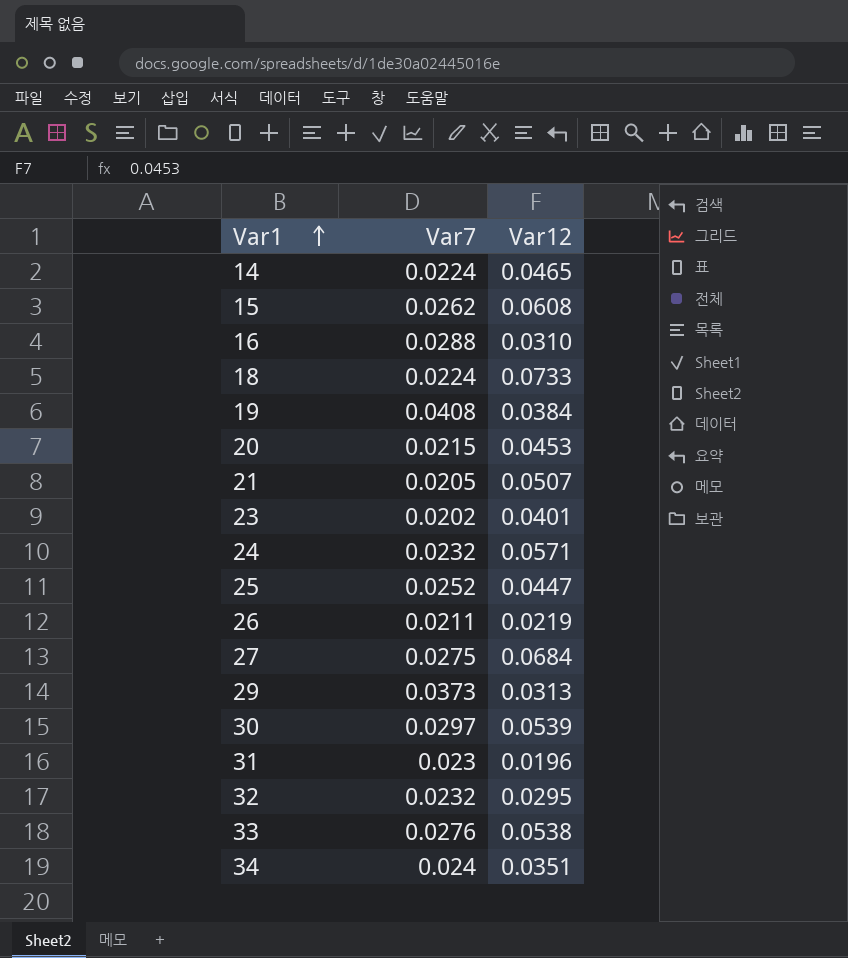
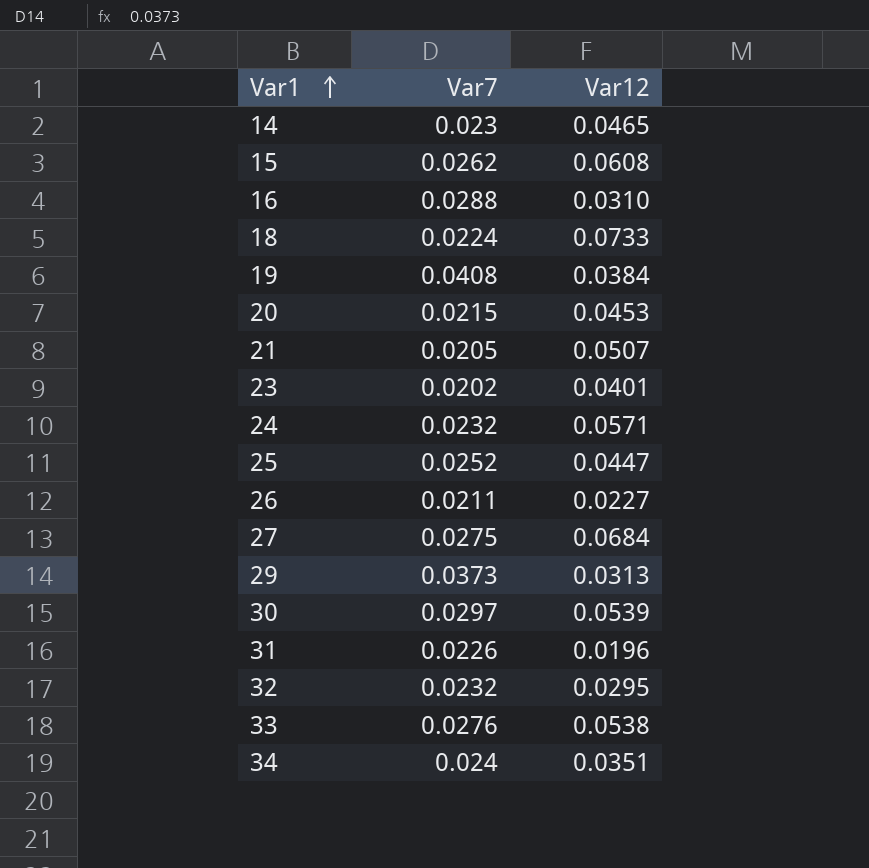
14 | Var7: 0.0224 -> 0.023
26 | Var12: 0.0219 -> 0.0227
31 | Var7: 0.023 -> 0.0226

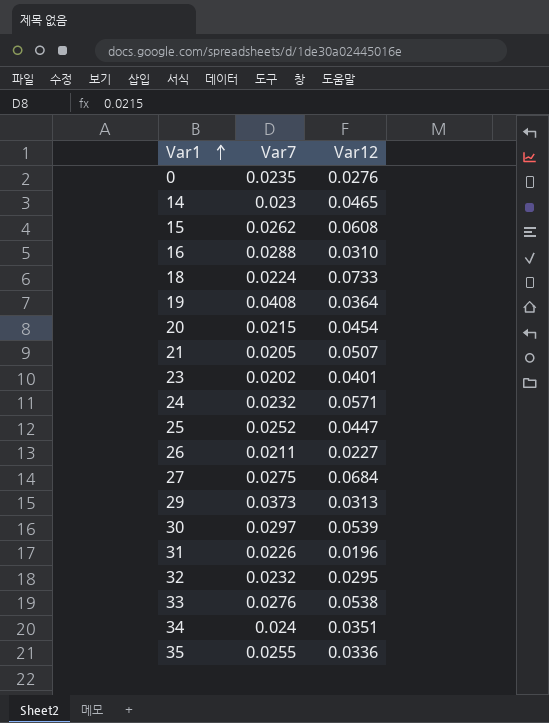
row 0: none -> 0.0235 | 0.0276
19 | Var12: 0.0384 -> 0.0364
20 | Var12: 0.0453 -> 0.0454
row 35: none -> 0.0255 | 0.0336

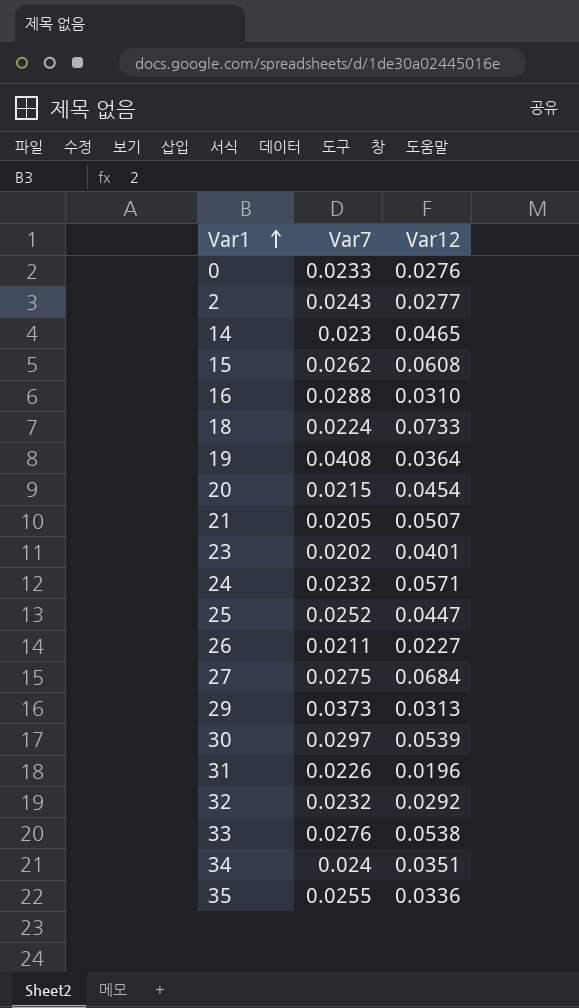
0 | Var7: 0.0235 -> 0.0233
row 2: none -> 0.0243 | 0.0277
32 | Var12: 0.0295 -> 0.0292

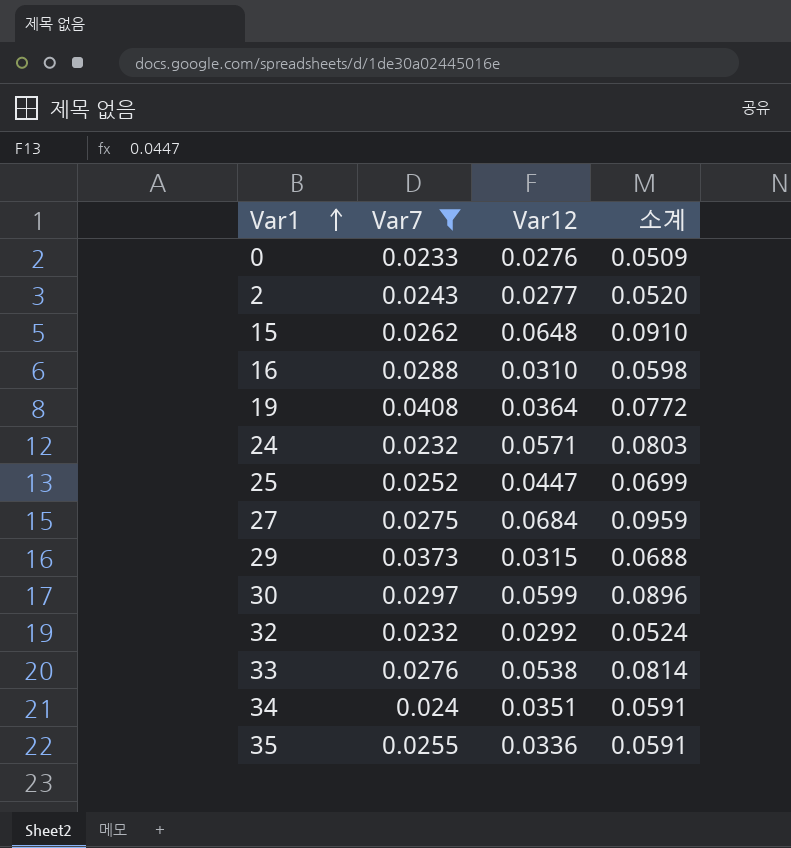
filter: none -> Var7 >= 0.0232
column 소계 | formula: none -> [Var7] + [Var12]
15 | Var12: 0.0608 -> 0.0648
29 | Var12: 0.0313 -> 0.0315
30 | Var12: 0.0539 -> 0.0599

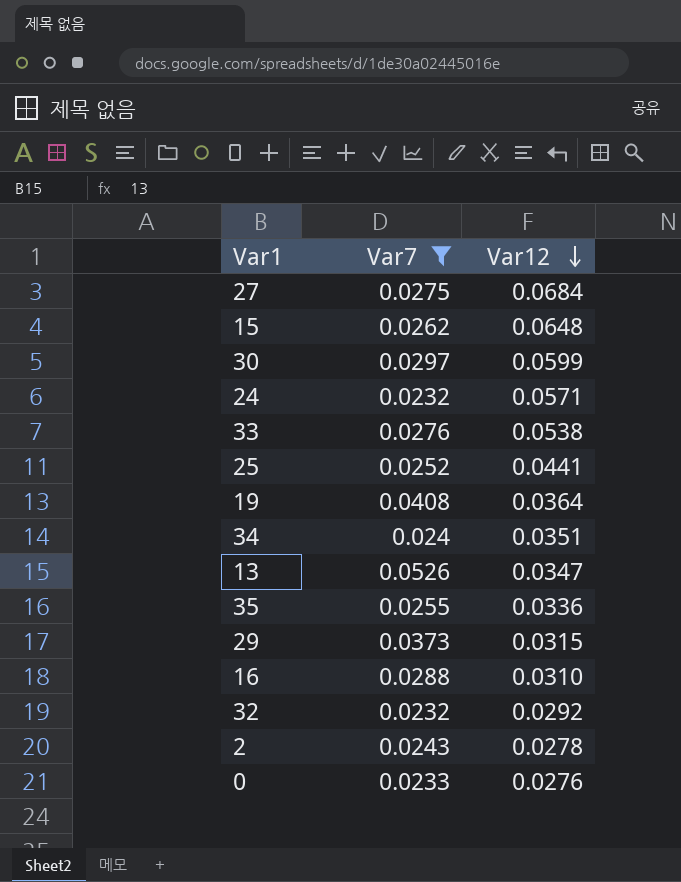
row order: Var1 ascending -> Var12 descending
column 소계 | formula: [Var7] + [Var12] -> none
25 | Var12: 0.0447 -> 0.0441
row 13: none -> 0.0526 | 0.0347
2 | Var12: 0.0277 -> 0.0278

